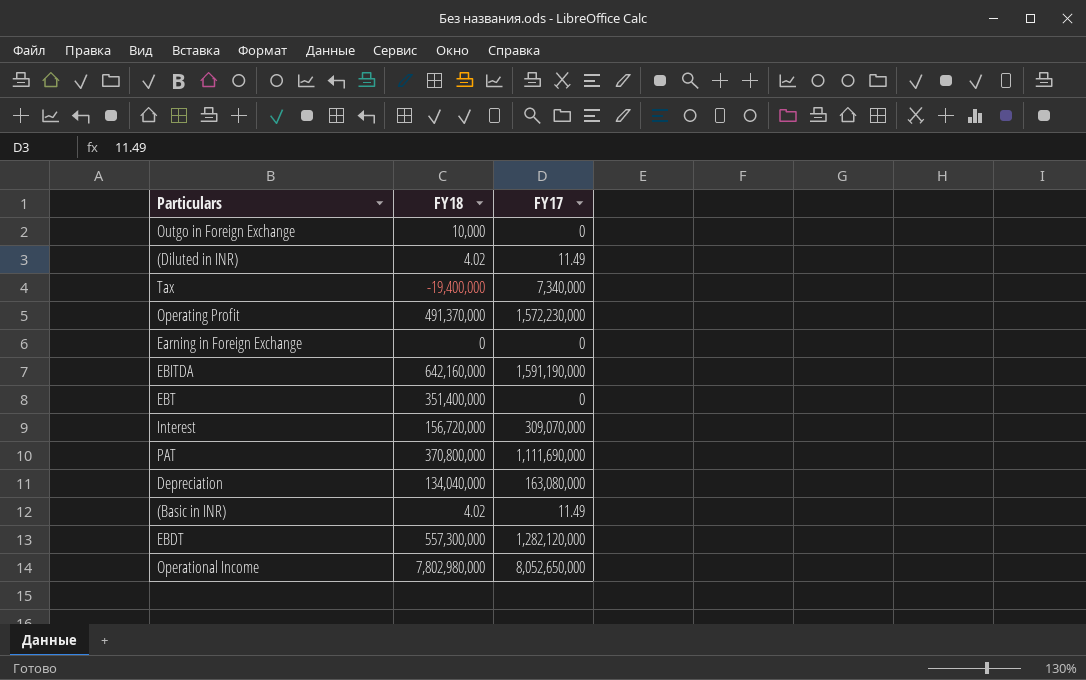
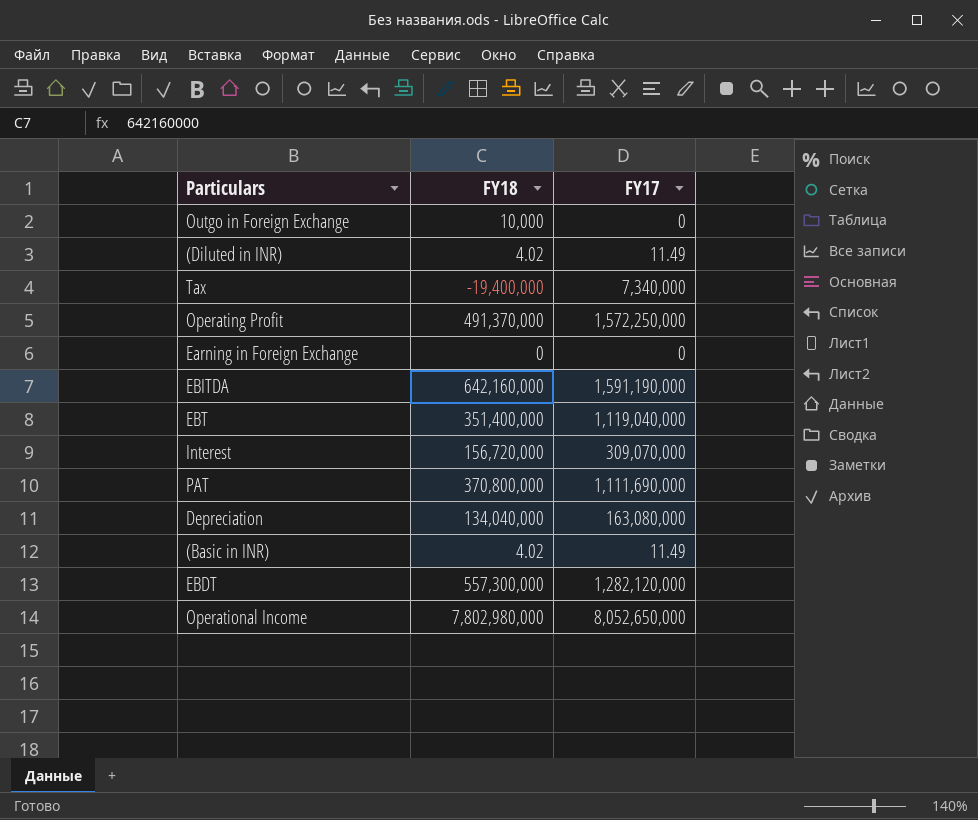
Operating Profit | FY17: 1,572,230,000 -> 1,572,250,000
EBT | FY17: 0 -> 1,119,040,000

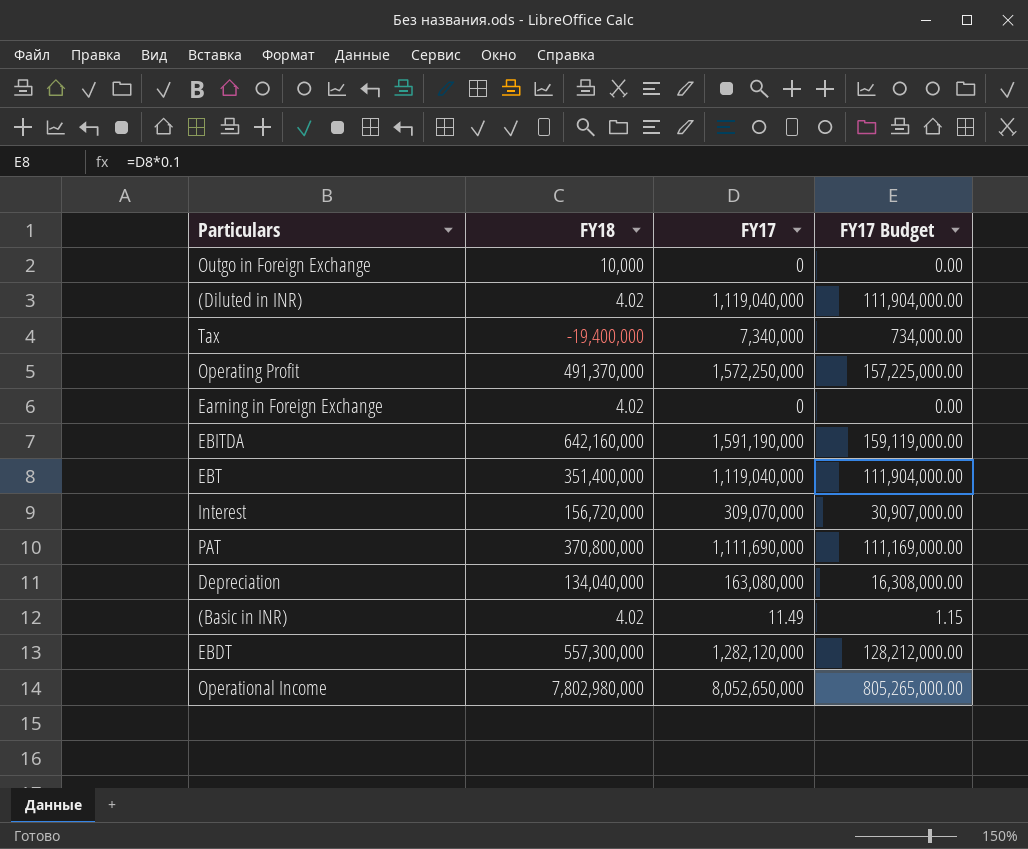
column FY17 Budget | formula: none -> [FY17] * 0.1
(Diluted in INR) | FY17: 11.49 -> 1,119,040,000
Earning in Foreign Exchange | FY18: 0 -> 4.02

